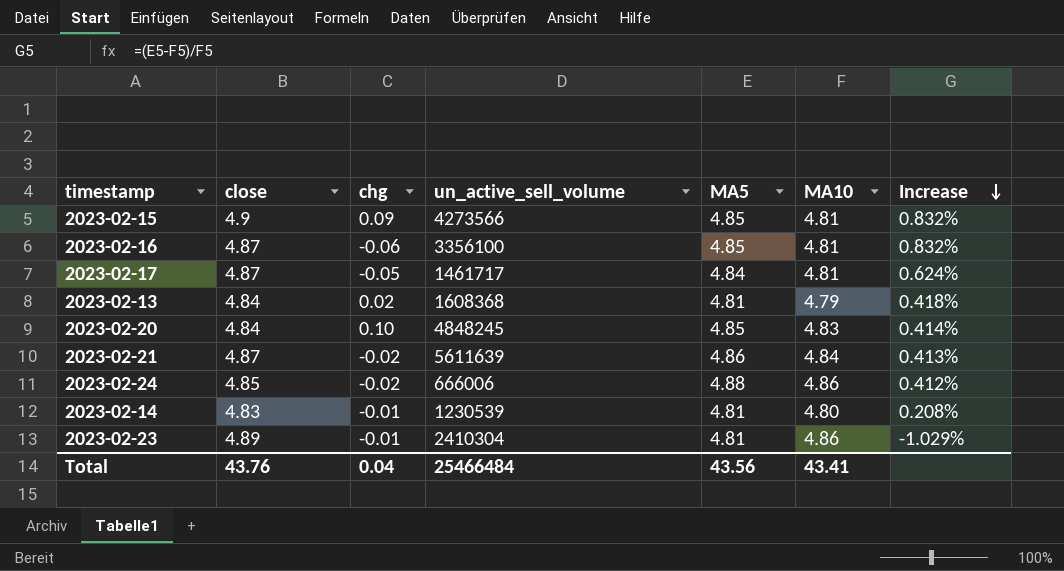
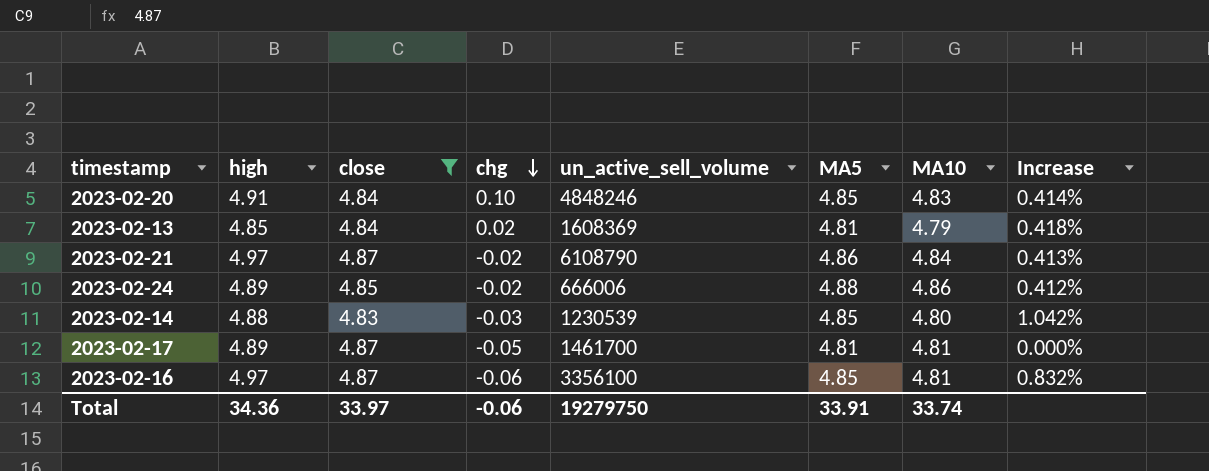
filter: none -> close <= 4.87
row order: Increase descending -> chg descending
column high | position: none -> 2
2023-02-20 | un_active_sell_volume: 4848245 -> 4848246
2023-02-13 | un_active_sell_volume: 1608368 -> 1608369
2023-02-21 | un_active_sell_volume: 5611639 -> 6108790
2023-02-14 | chg: -0.01 -> -0.03
2023-02-14 | MA5: 4.81 -> 4.85
2023-02-14 | Increase: 0.208% -> 1.042%
2023-02-17 | un_active_sell_volume: 1461717 -> 1461700
2023-02-17 | MA5: 4.84 -> 4.81
2023-02-17 | Increase: 0.624% -> 0.000%
Total | close: 43.76 -> 33.97
Total | chg: 0.04 -> -0.06
Total | un_active_sell_volume: 25466484 -> 19279750
Total | MA5: 43.56 -> 33.91
Total | MA10: 43.41 -> 33.74

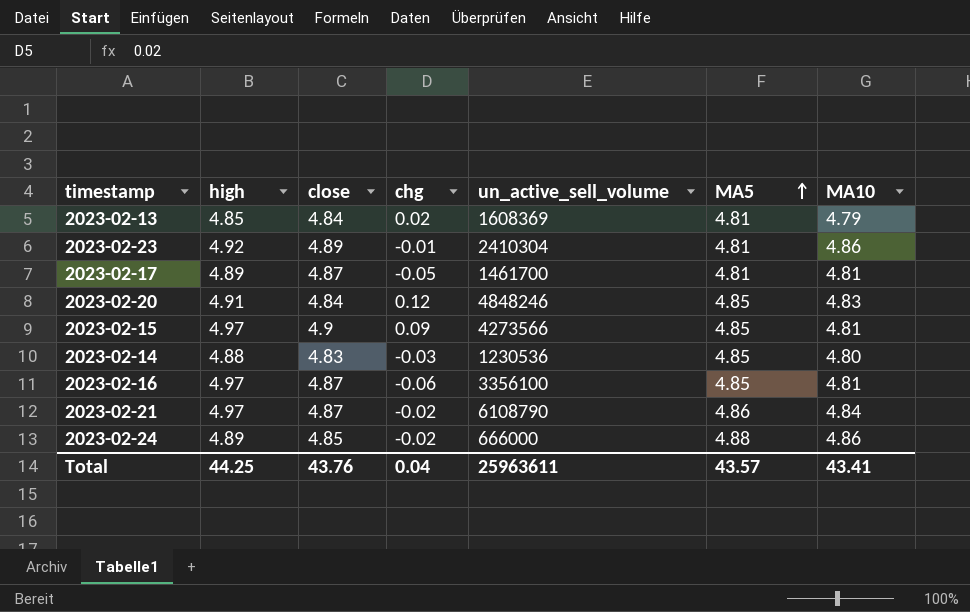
filter: close <= 4.87 -> none
row order: chg descending -> MA5 ascending
column Increase | formula: ([MA5] - [MA10]) / [MA10] -> none
2023-02-20 | chg: 0.10 -> 0.12
2023-02-14 | un_active_sell_volume: 1230539 -> 1230536
2023-02-24 | un_active_sell_volume: 666006 -> 666000
Total | high: 34.36 -> 44.25
Total | close: 33.97 -> 43.76
Total | chg: -0.06 -> 0.04
Total | un_active_sell_volume: 19279750 -> 25963611
Total | MA5: 33.91 -> 43.57
Total | MA10: 33.74 -> 43.41

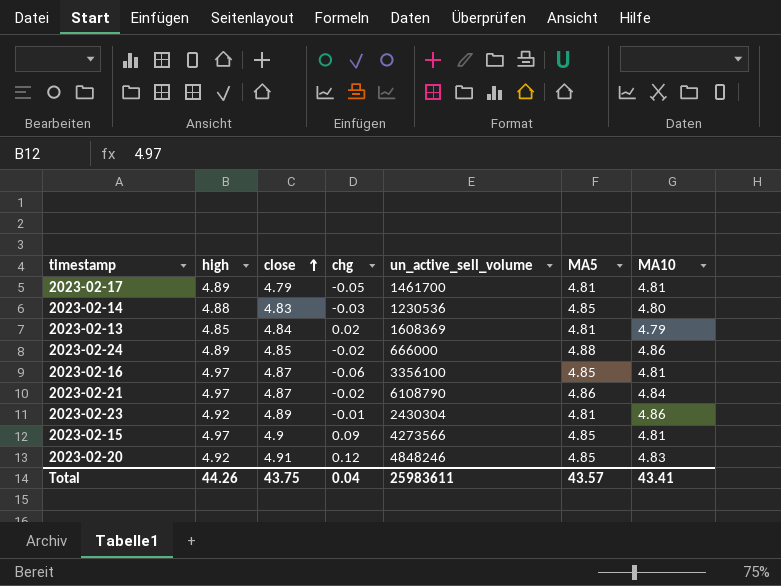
row order: MA5 ascending -> close ascending
2023-02-17 | close: 4.87 -> 4.79
2023-02-23 | un_active_sell_volume: 2410304 -> 2430304
2023-02-20 | high: 4.91 -> 4.92
2023-02-20 | close: 4.84 -> 4.91
Total | high: 44.25 -> 44.26
Total | close: 43.76 -> 43.75
Total | un_active_sell_volume: 25963611 -> 25983611

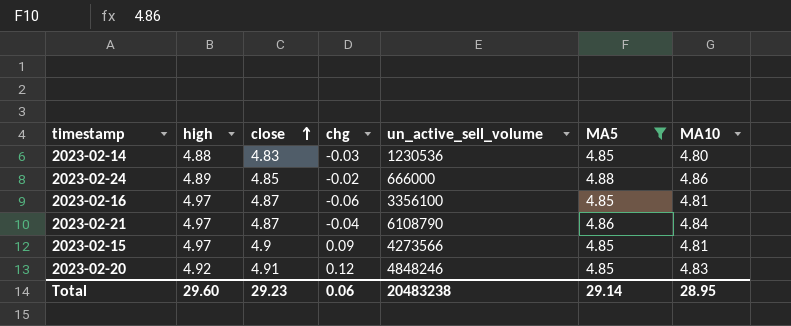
filter: none -> MA5 != 4.81
2023-02-21 | chg: -0.02 -> -0.04
Total | high: 44.26 -> 29.60
Total | close: 43.75 -> 29.23
Total | chg: 0.04 -> 0.06
Total | un_active_sell_volume: 25983611 -> 20483238
Total | MA5: 43.57 -> 29.14
Total | MA10: 43.41 -> 28.95

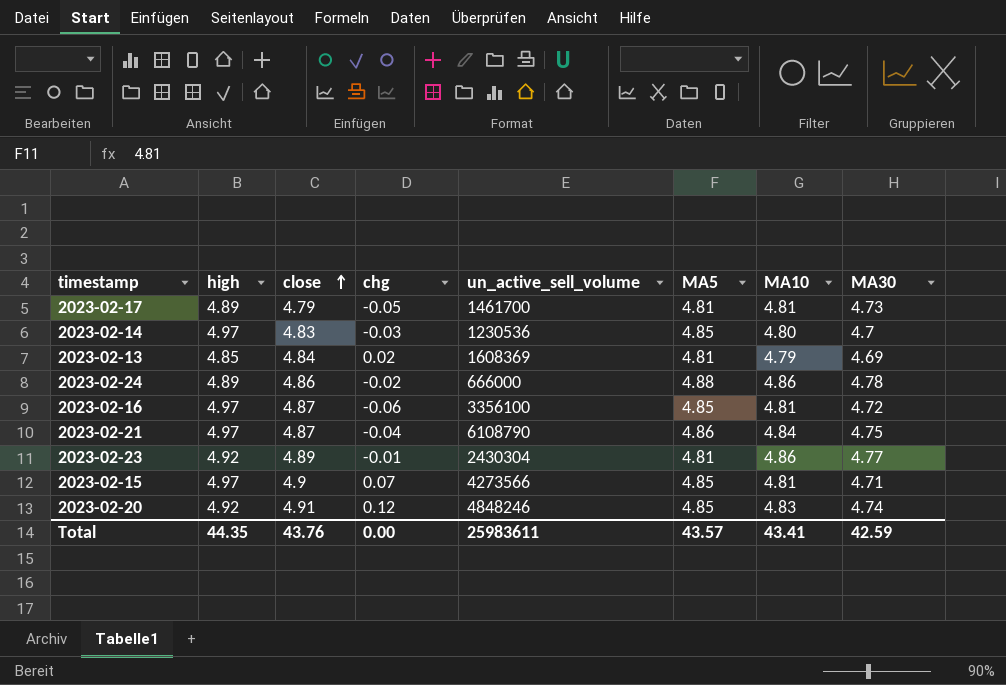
filter: MA5 != 4.81 -> none
column MA30 | position: none -> 8
2023-02-14 | high: 4.88 -> 4.97
2023-02-24 | close: 4.85 -> 4.86
2023-02-15 | chg: 0.09 -> 0.07
Total | high: 29.60 -> 44.35
Total | close: 29.23 -> 43.76
Total | chg: 0.06 -> 0.00
Total | un_active_sell_volume: 20483238 -> 25983611
Total | MA5: 29.14 -> 43.57
Total | MA10: 28.95 -> 43.41

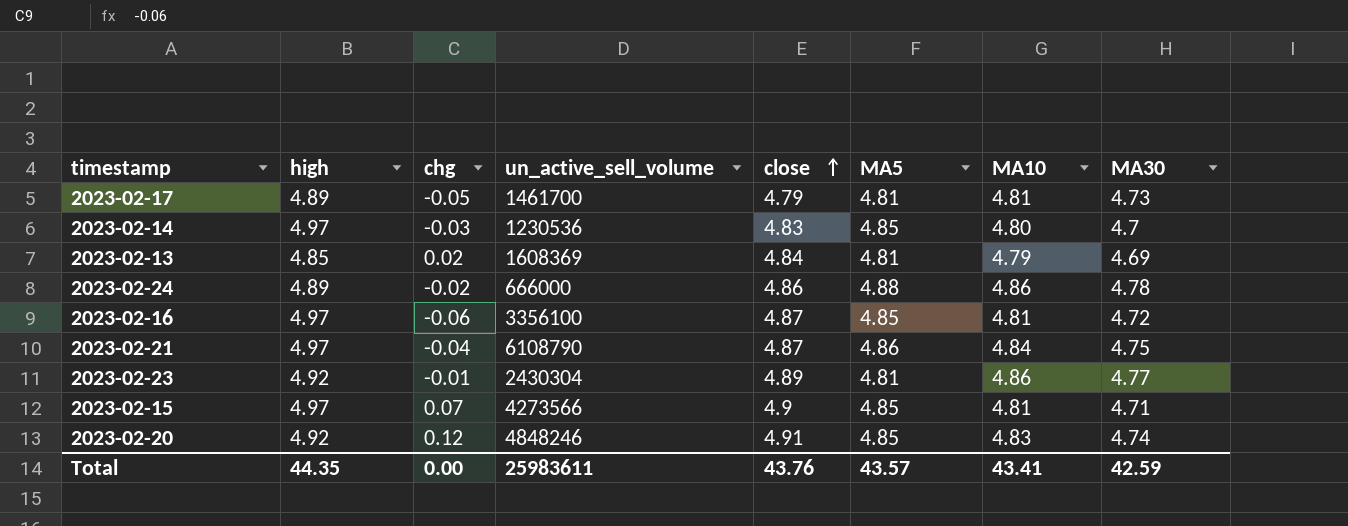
column close | position: 3 -> 5

